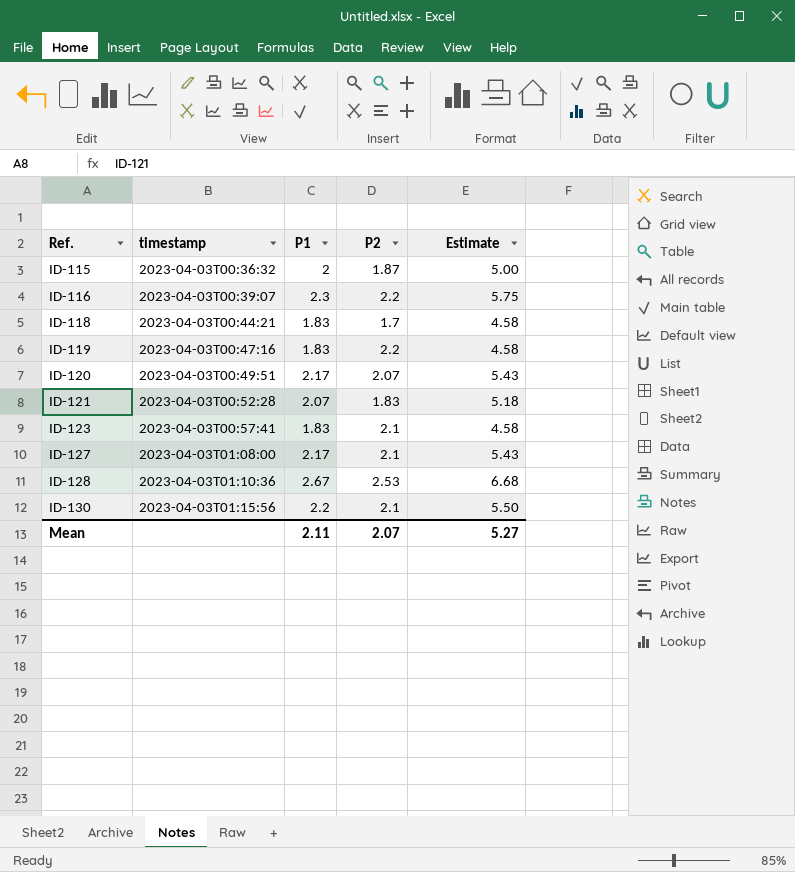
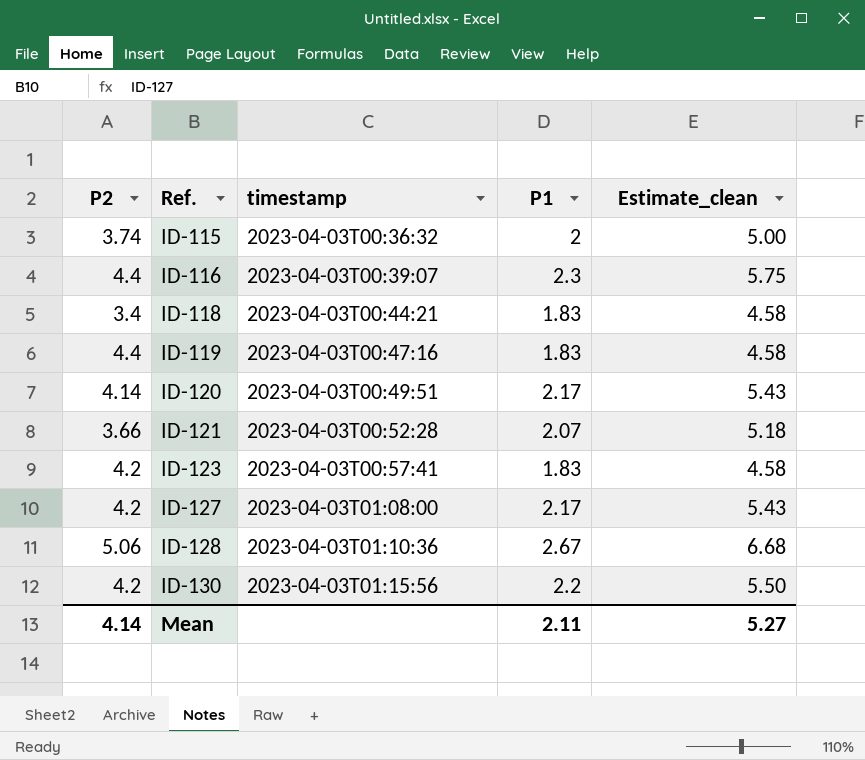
column P2 | position: 4 -> 1
column name: Estimate -> Estimate_clean
ID-115 | P2: 1.87 -> 3.74
ID-116 | P2: 2.2 -> 4.4
ID-118 | P2: 1.7 -> 3.4
ID-119 | P2: 2.2 -> 4.4
ID-120 | P2: 2.07 -> 4.14
ID-121 | P2: 1.83 -> 3.66
ID-123 | P2: 2.1 -> 4.2
ID-127 | P2: 2.1 -> 4.2
ID-128 | P2: 2.53 -> 5.06
ID-130 | P2: 2.1 -> 4.2
Mean | P2: 2.07 -> 4.14

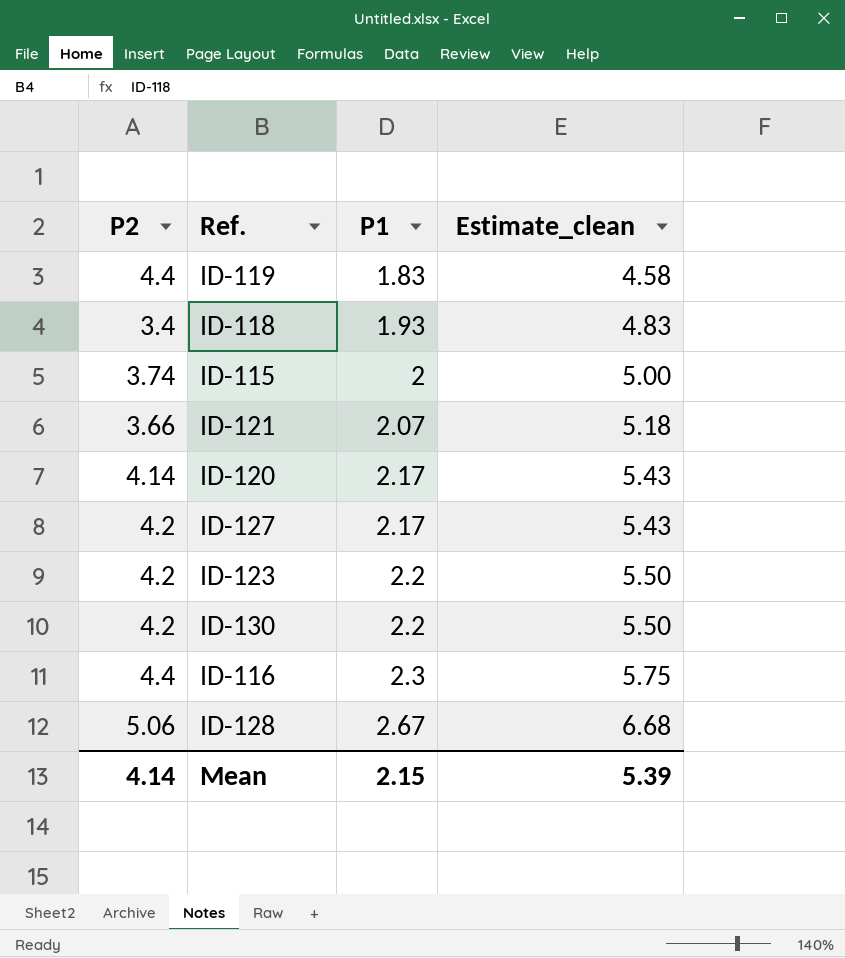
row order: Ref. ascending -> P1 ascending
column timestamp | position: 3 -> none
ID-118 | P1: 1.83 -> 1.93
ID-118 | Estimate_clean: 4.58 -> 4.83
ID-123 | P1: 1.83 -> 2.2
ID-123 | Estimate_clean: 4.58 -> 5.50
Mean | P1: 2.11 -> 2.15
Mean | Estimate_clean: 5.27 -> 5.39

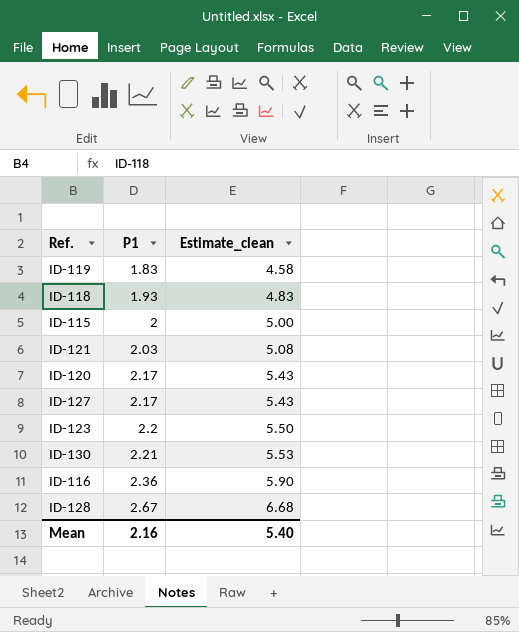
column P2 | position: 1 -> none
ID-121 | P1: 2.07 -> 2.03
ID-121 | Estimate_clean: 5.18 -> 5.08
ID-130 | P1: 2.2 -> 2.21
ID-130 | Estimate_clean: 5.50 -> 5.53
ID-116 | P1: 2.3 -> 2.36
ID-116 | Estimate_clean: 5.75 -> 5.90
Mean | P1: 2.15 -> 2.16
Mean | Estimate_clean: 5.39 -> 5.40

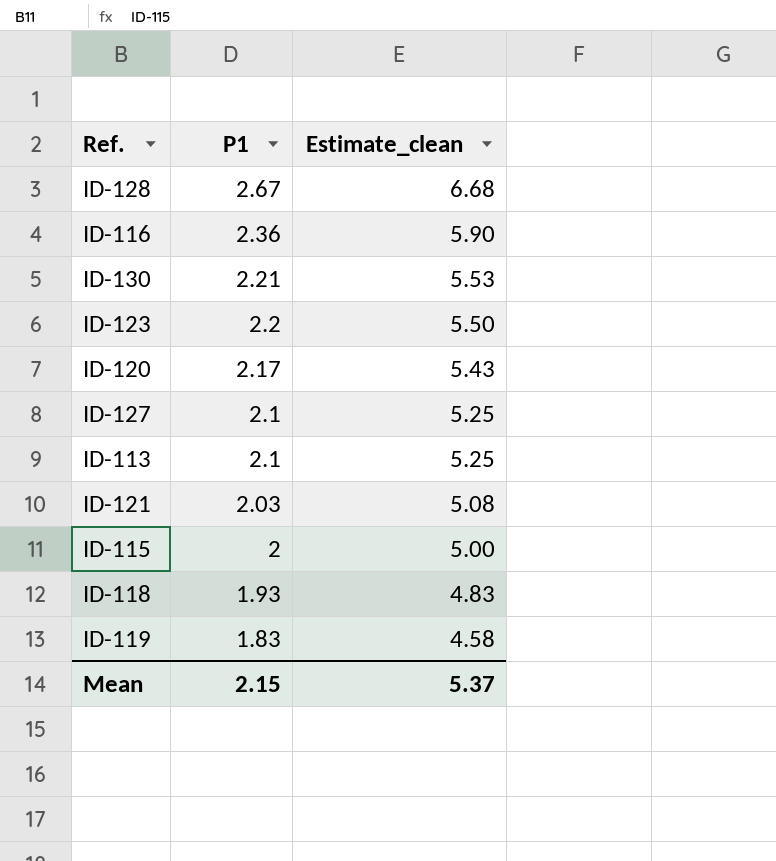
row order: P1 ascending -> P1 descending
ID-127 | P1: 2.17 -> 2.1
ID-127 | Estimate_clean: 5.43 -> 5.25
row ID-113: none -> 2.1 | 5.25
Mean | P1: 2.16 -> 2.15
Mean | Estimate_clean: 5.40 -> 5.37

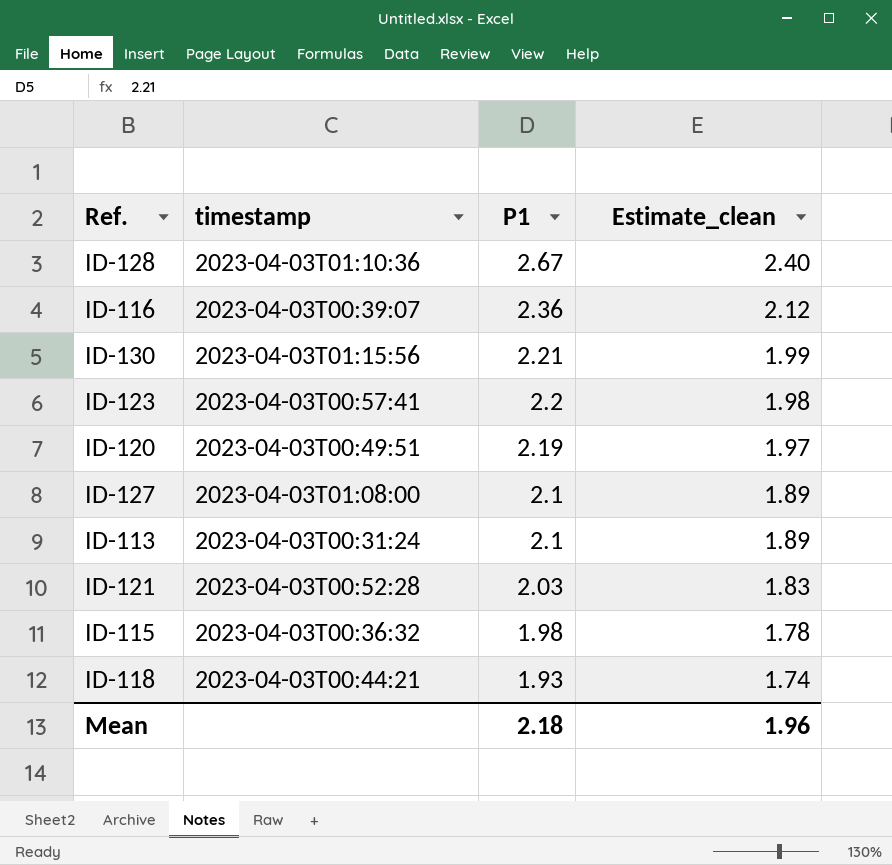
column timestamp | position: none -> 2
column Estimate_clean | formula: [P1] * 2.5 -> [P1] * 0.9
row ID-119: 1.83 | 4.58 -> none
ID-120 | P1: 2.17 -> 2.19
ID-115 | P1: 2 -> 1.98
Mean | P1: 2.15 -> 2.18
Mean | Estimate_clean: 5.37 -> 1.96

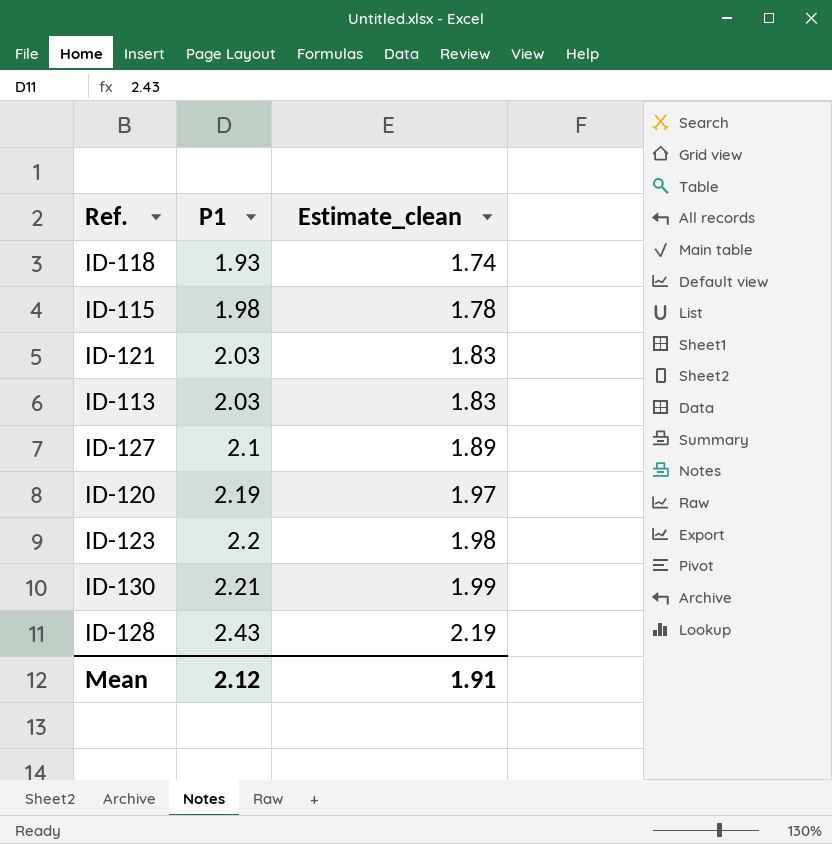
row order: P1 descending -> P1 ascending
column timestamp | position: 2 -> none
row ID-116: 2023-04-03T00:39:07 | 2.36 | 2.12 -> none
ID-113 | P1: 2.1 -> 2.03
ID-113 | Estimate_clean: 1.89 -> 1.83
ID-128 | P1: 2.67 -> 2.43
ID-128 | Estimate_clean: 2.40 -> 2.19
Mean | P1: 2.18 -> 2.12
Mean | Estimate_clean: 1.96 -> 1.91

